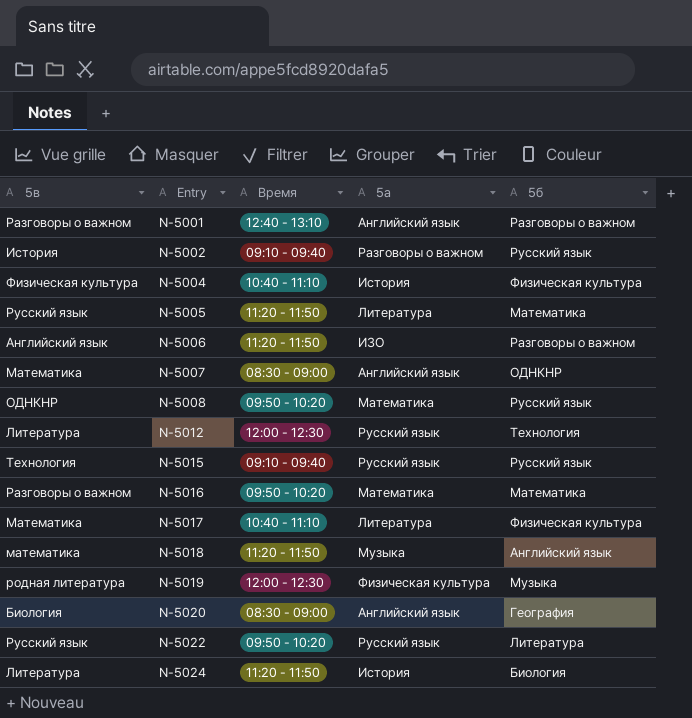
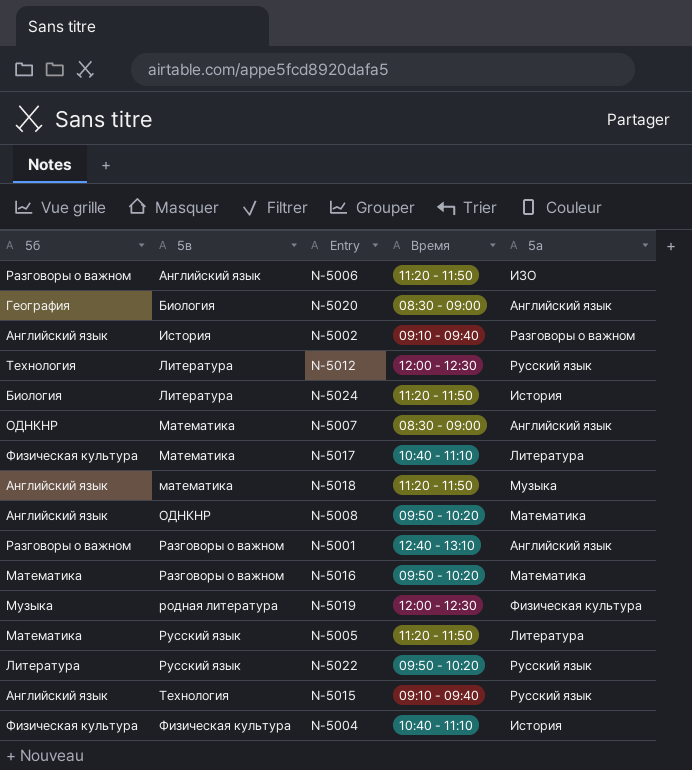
row order: Entry ascending -> 5в ascending
column 5б | position: 5 -> 1
N-5002 | 5б: Русский язык -> Английский язык
N-5008 | 5б: Русский язык -> Английский язык
N-5015 | 5б: Русский язык -> Английский язык

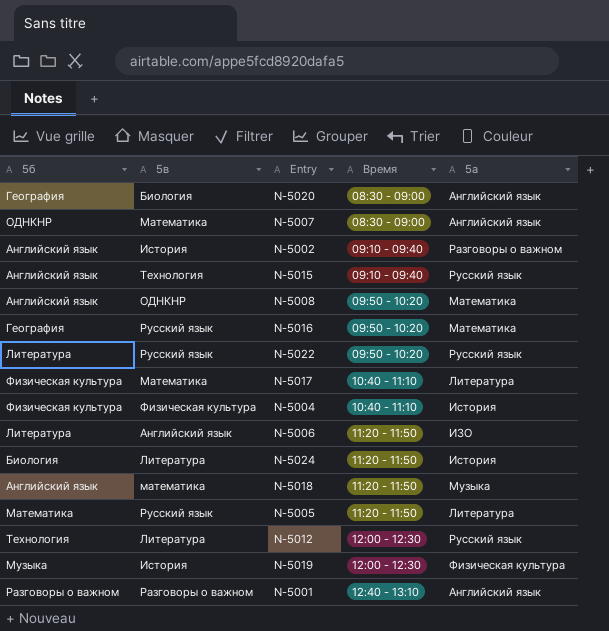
row order: 5в ascending -> Время ascending
N-5016 | 5б: Математика -> География
N-5016 | 5в: Разговоры о важном -> Русский язык
N-5006 | 5б: Разговоры о важном -> Литература
N-5019 | 5в: родная литература -> История

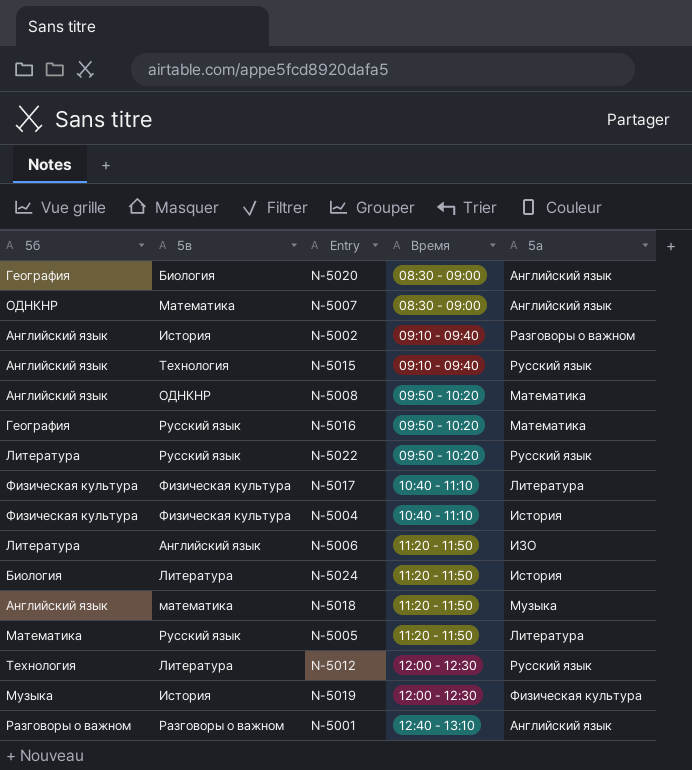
N-5017 | 5в: Математика -> Физическая культура

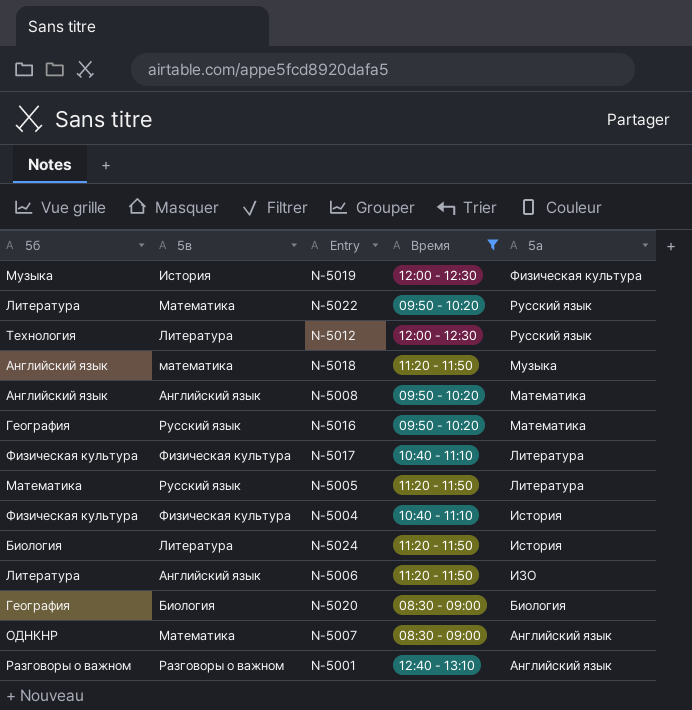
filter: none -> Время != 09:10 - 09:40
row order: Время ascending -> 5а descending
N-5022 | 5в: Русский язык -> Математика
N-5008 | 5в: ОДНКНР -> Английский язык
N-5020 | 5а: Английский язык -> Биология

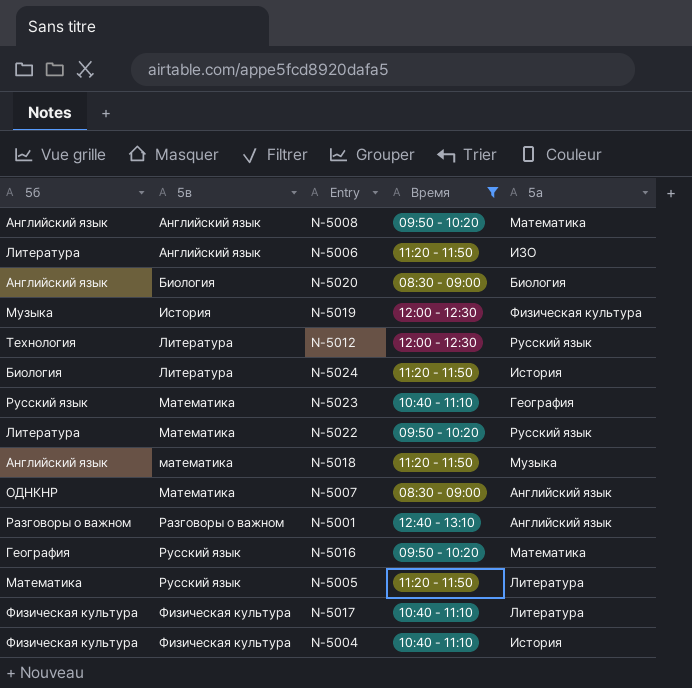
row order: 5а descending -> 5в ascending
N-5020 | 5б: География -> Английский язык
row N-5023: none -> Русский язык | Математика | 10:40 - 11:10 | География

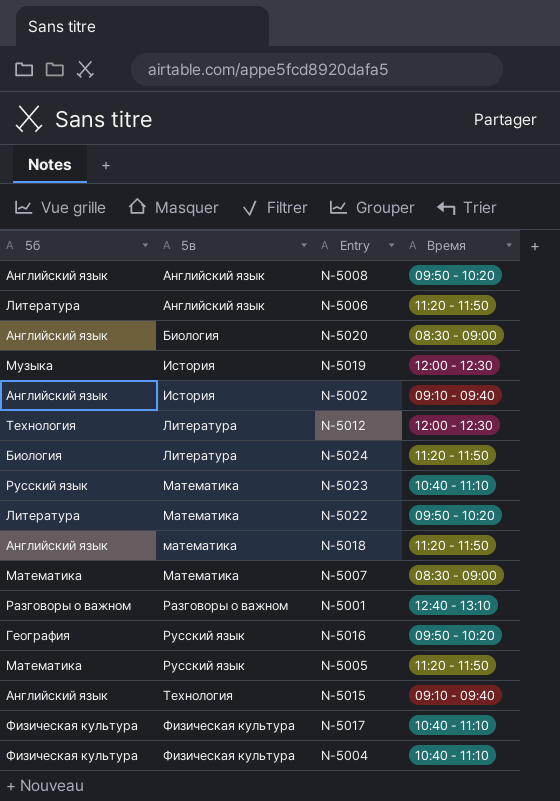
filter: Время != 09:10 - 09:40 -> none
column 5а | position: 5 -> none
N-5007 | 5б: ОДНКНР -> Математика

